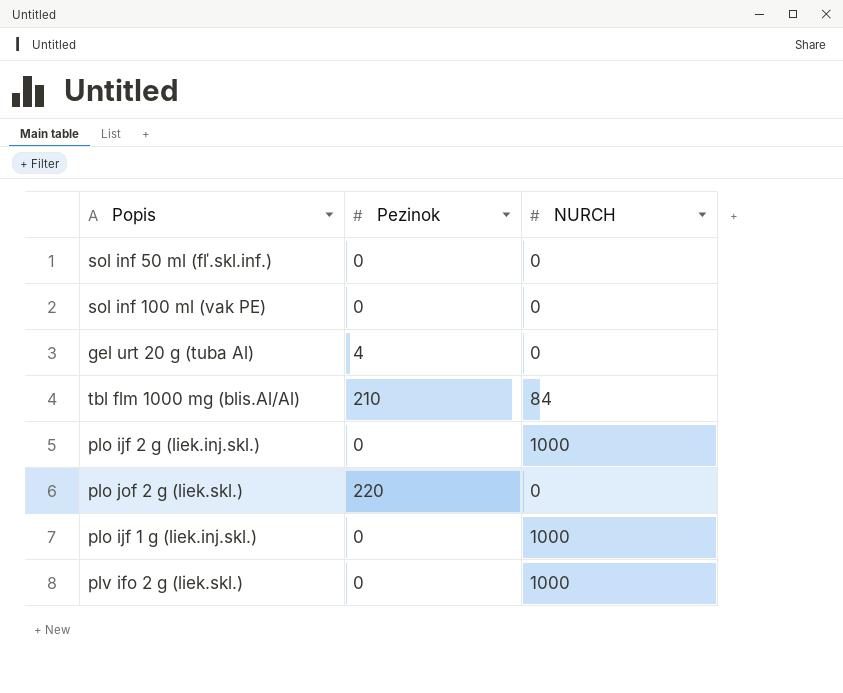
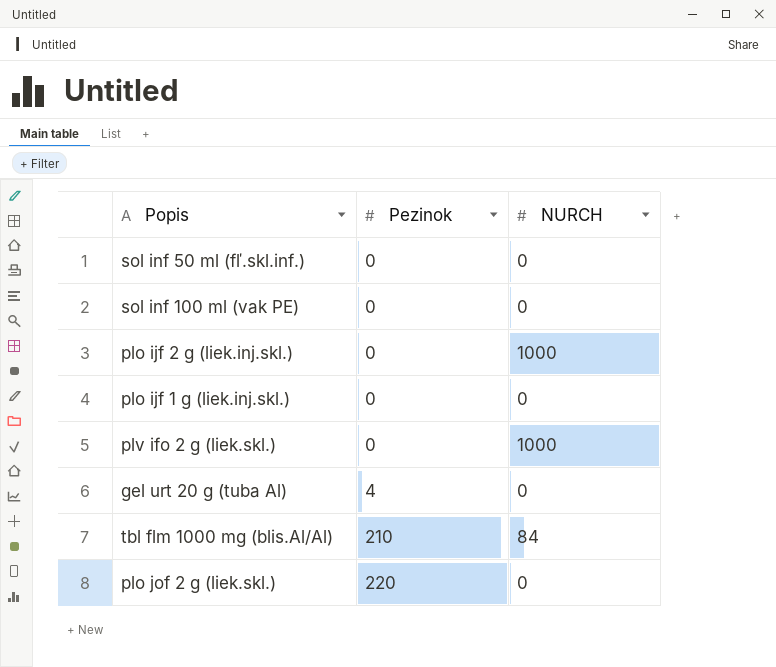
row order: none -> Pezinok ascending
plo ijf 1 g (liek.inj.skl.) | NURCH: 1000 -> 0

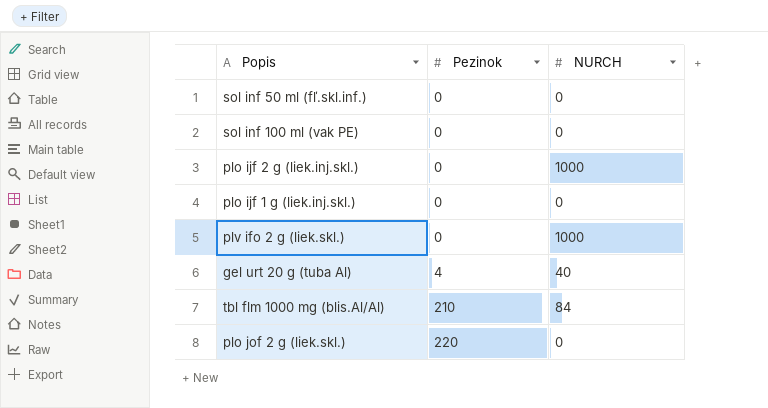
gel urt 20 g (tuba Al) | NURCH: 0 -> 40

